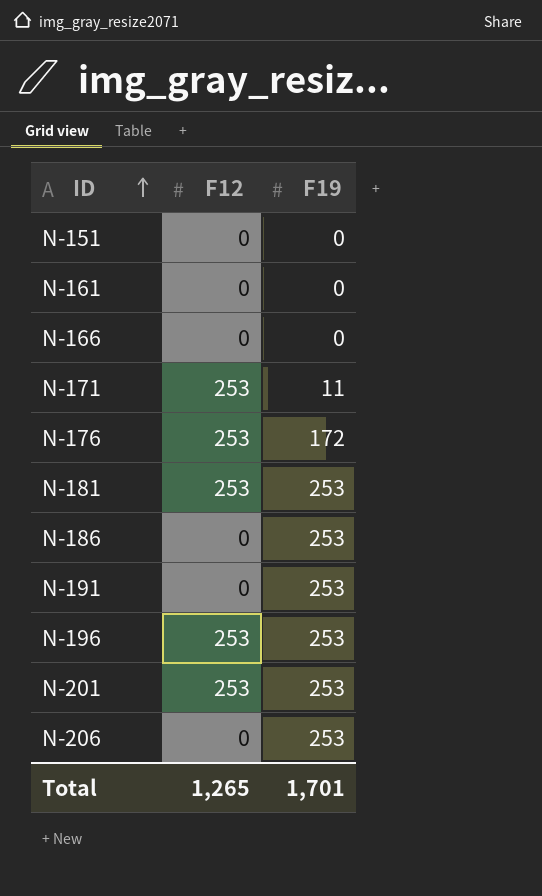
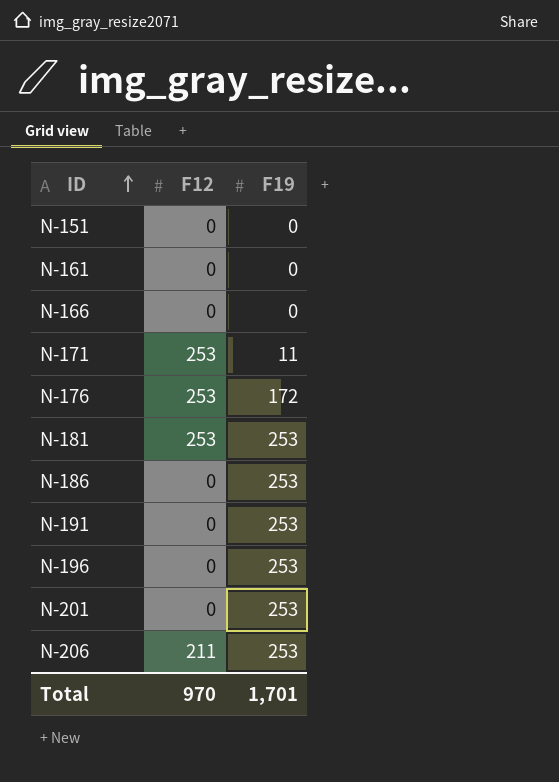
N-196 | F12: 253 -> 0
N-201 | F12: 253 -> 0
N-206 | F12: 0 -> 211
Total | F12: 1,265 -> 970

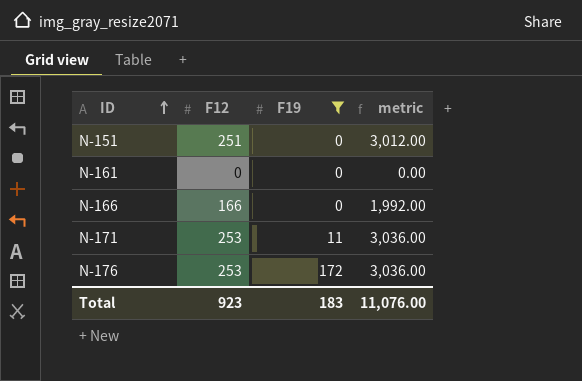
filter: none -> F19 != 253
column metric | formula: none -> [F12] * 12
N-151 | F12: 0 -> 251
N-166 | F12: 0 -> 166
Total | F12: 970 -> 923
Total | F19: 1,701 -> 183

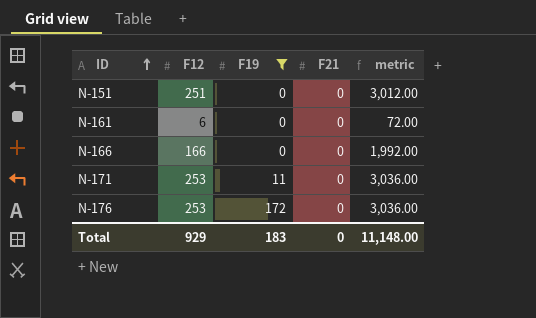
column F21 | position: none -> 4
N-161 | F12: 0 -> 6
N-161 | metric: 0.00 -> 72.00
Total | F12: 923 -> 929
Total | metric: 11,076.00 -> 11,148.00

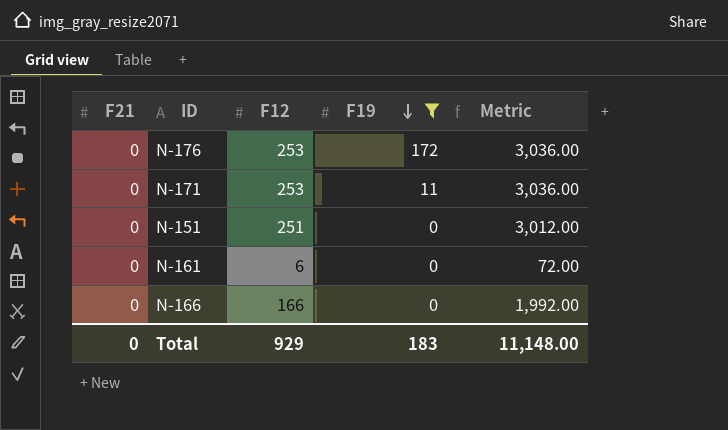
row order: ID ascending -> F19 descending
column F21 | position: 4 -> 1
column name: metric -> Metric

